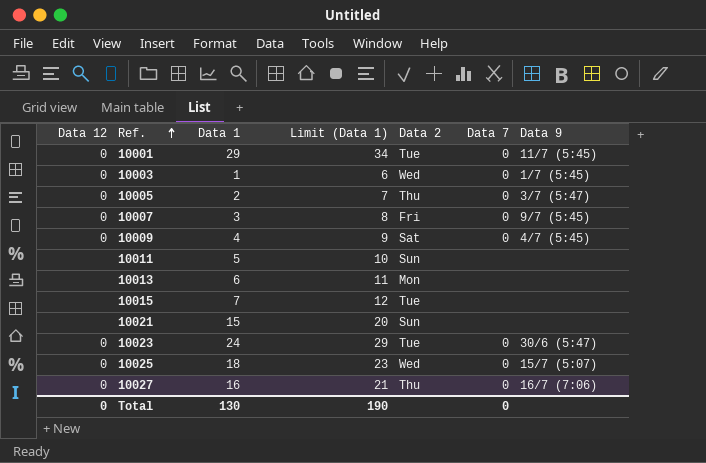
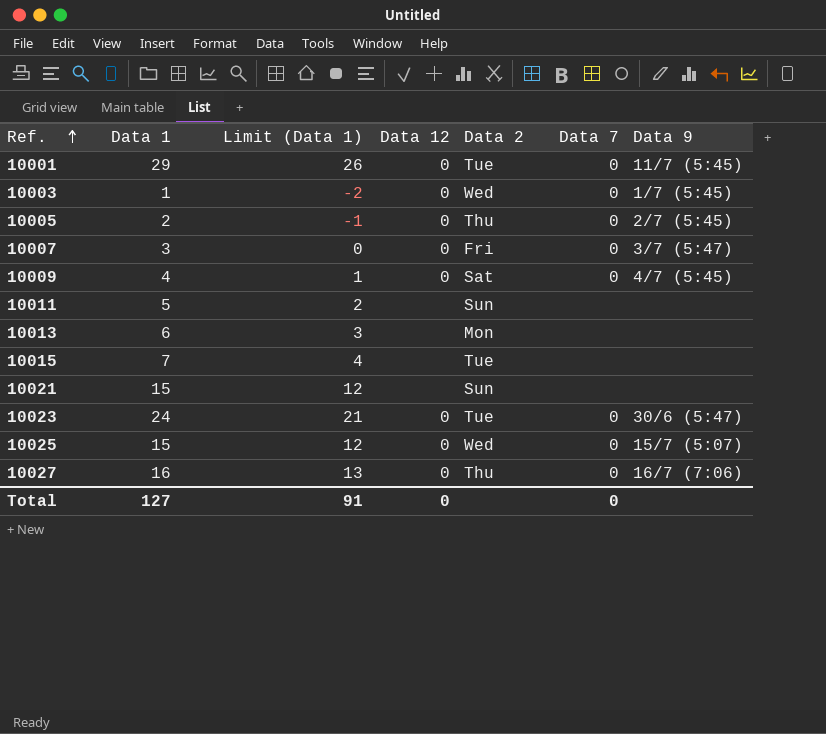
column Limit (Data 1) | formula: [Data 1] + 5 -> [Data 1] - 3
column Data 12 | position: 1 -> 4
10005 | Data 9: 3/7 (5:47) -> 2/7 (5:45)
10007 | Data 9: 9/7 (5:45) -> 3/7 (5:47)
10025 | Data 1: 18 -> 15
Total | Data 1: 130 -> 127
Total | Limit (Data 1): 190 -> 91

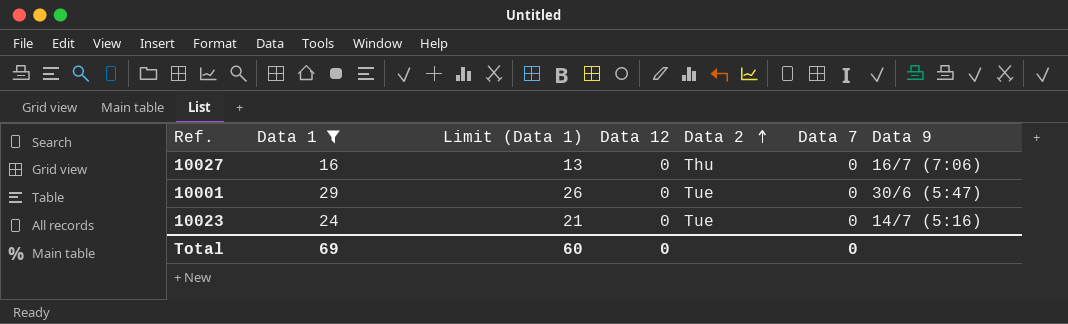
filter: none -> Data 1 >= 16
row order: Ref. ascending -> Data 2 ascending
10001 | Data 9: 11/7 (5:45) -> 30/6 (5:47)
10023 | Data 9: 30/6 (5:47) -> 14/7 (5:16)
Total | Data 1: 127 -> 69
Total | Limit (Data 1): 91 -> 60

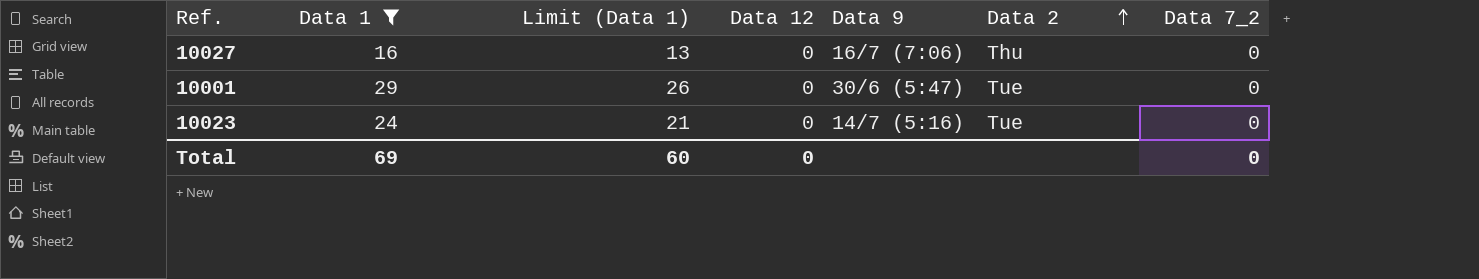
column Data 9 | position: 7 -> 5
column name: Data 7 -> Data 7_2

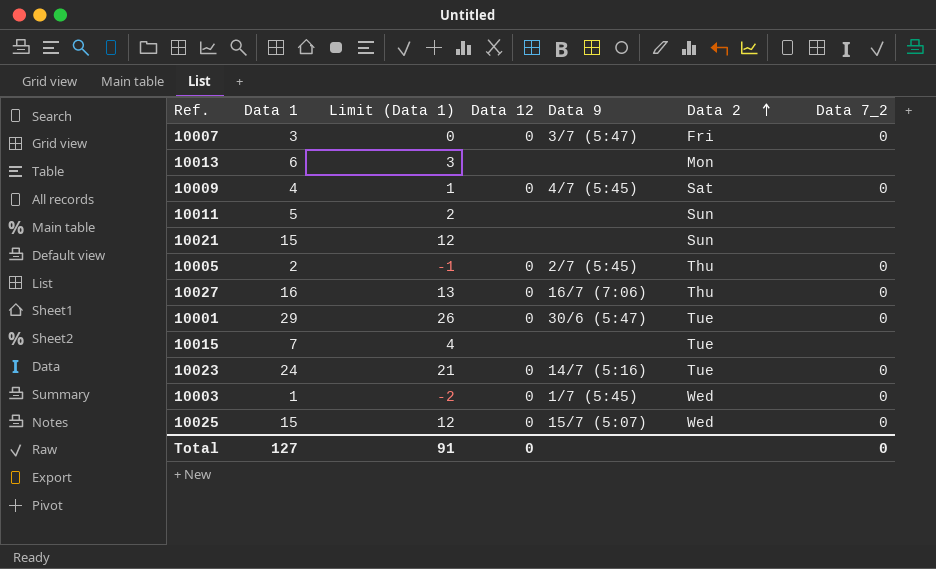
filter: Data 1 >= 16 -> none
Total | Data 1: 69 -> 127
Total | Limit (Data 1): 60 -> 91

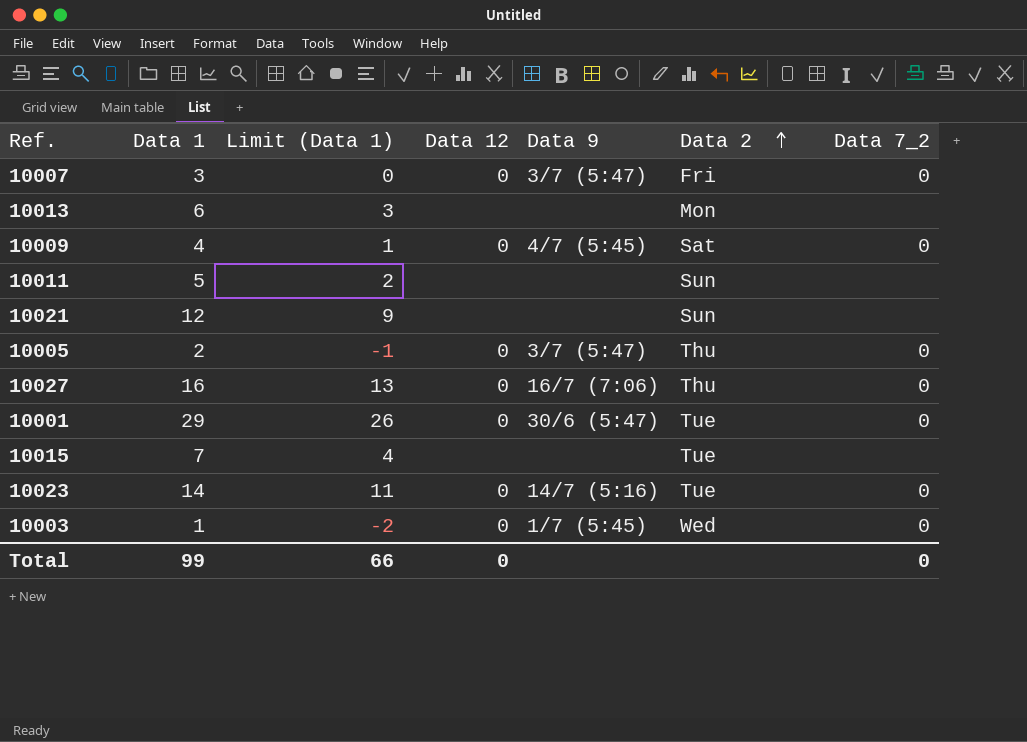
row 10025: 15 | 12 | 0 | 15/7 (5:07) | Wed | 0 -> none
10021 | Data 1: 15 -> 12
10021 | Limit (Data 1): 12 -> 9
10005 | Data 9: 2/7 (5:45) -> 3/7 (5:47)
10023 | Data 1: 24 -> 14
10023 | Limit (Data 1): 21 -> 11
Total | Data 1: 127 -> 99
Total | Limit (Data 1): 91 -> 66

